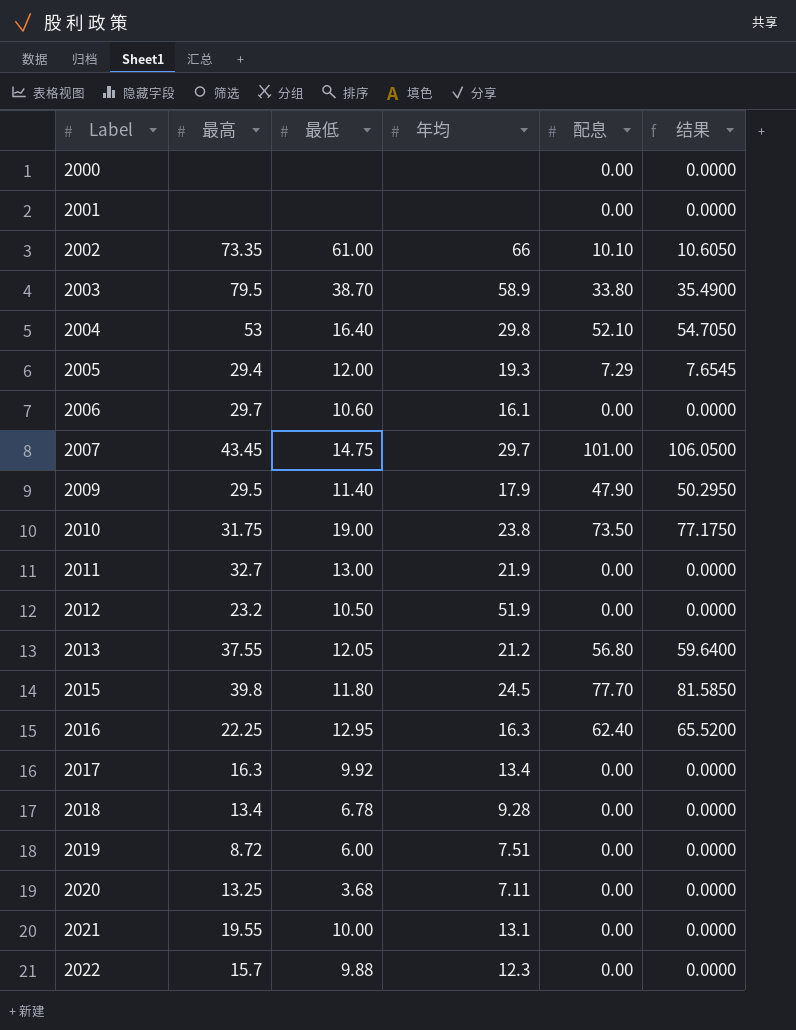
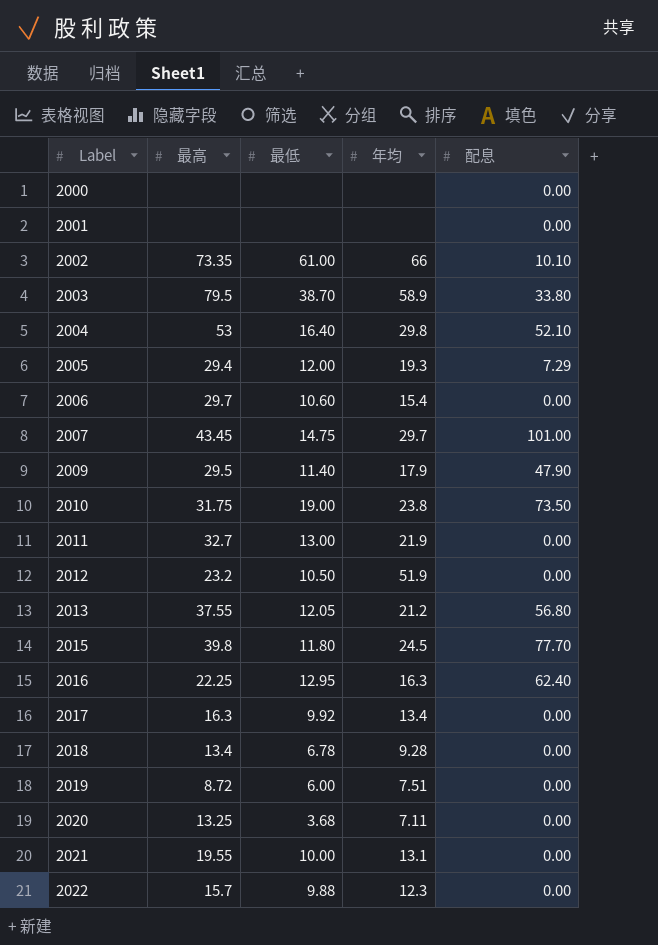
column 结果 | formula: [配息] * 1.05 -> none
2006 | 年均: 16.1 -> 15.4

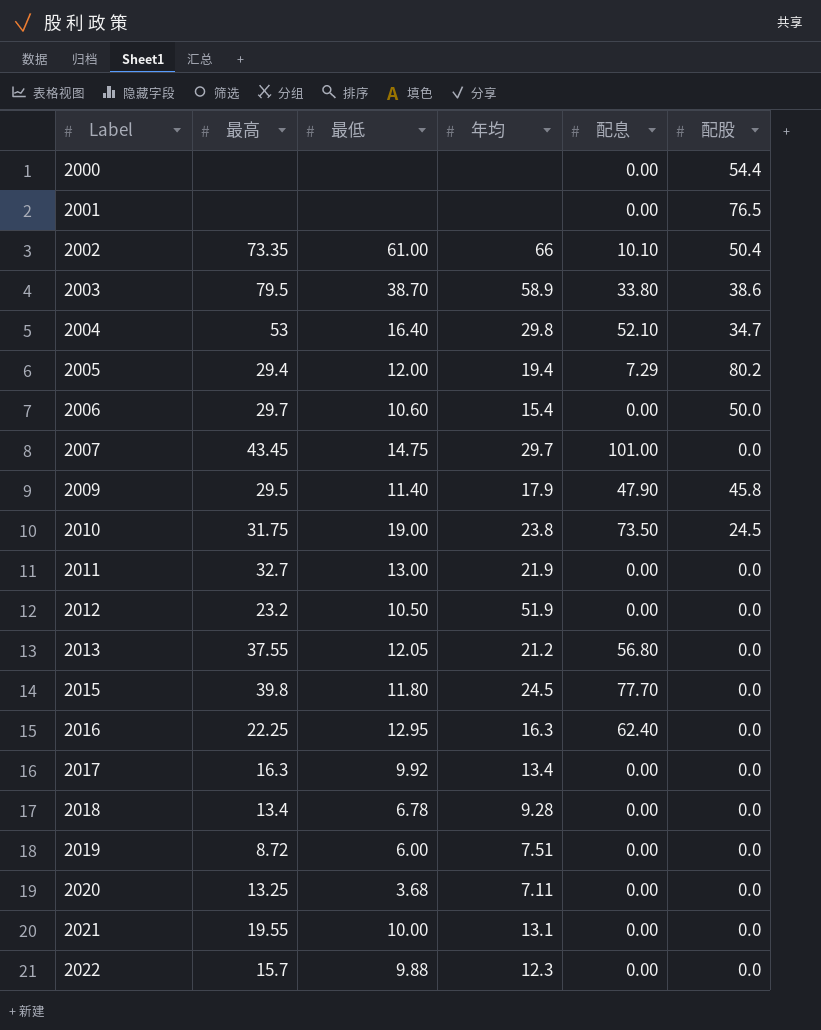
column 配股 | position: none -> 6
2005 | 年均: 19.3 -> 19.4

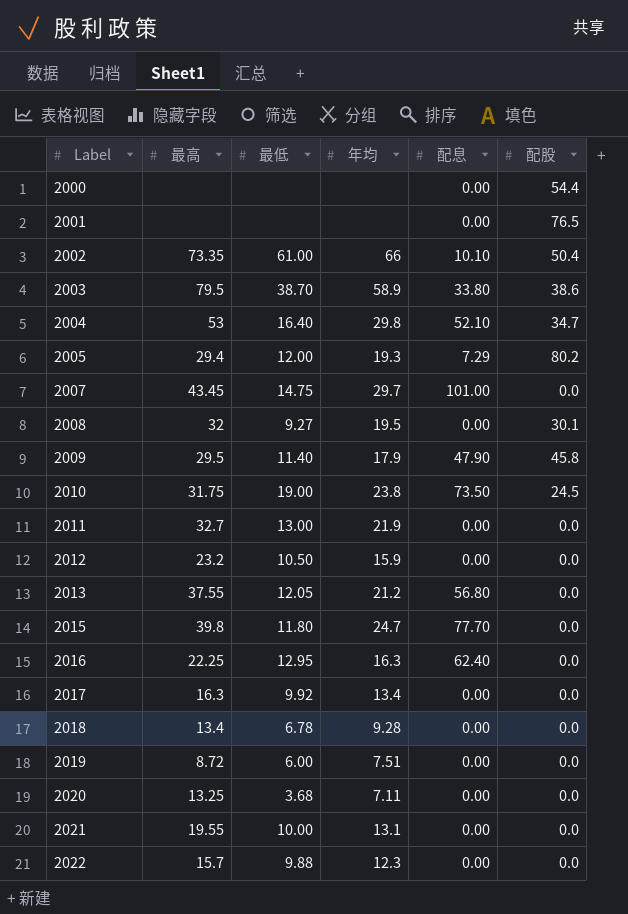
row 2006: 29.7 | 10.60 | 15.4 | 0.00 | 50.0 -> none
2005 | 年均: 19.4 -> 19.3
row 2008: none -> 32 | 9.27 | 19.5 | 0.00 | 30.1
2012 | 年均: 51.9 -> 15.9
2015 | 年均: 24.5 -> 24.7

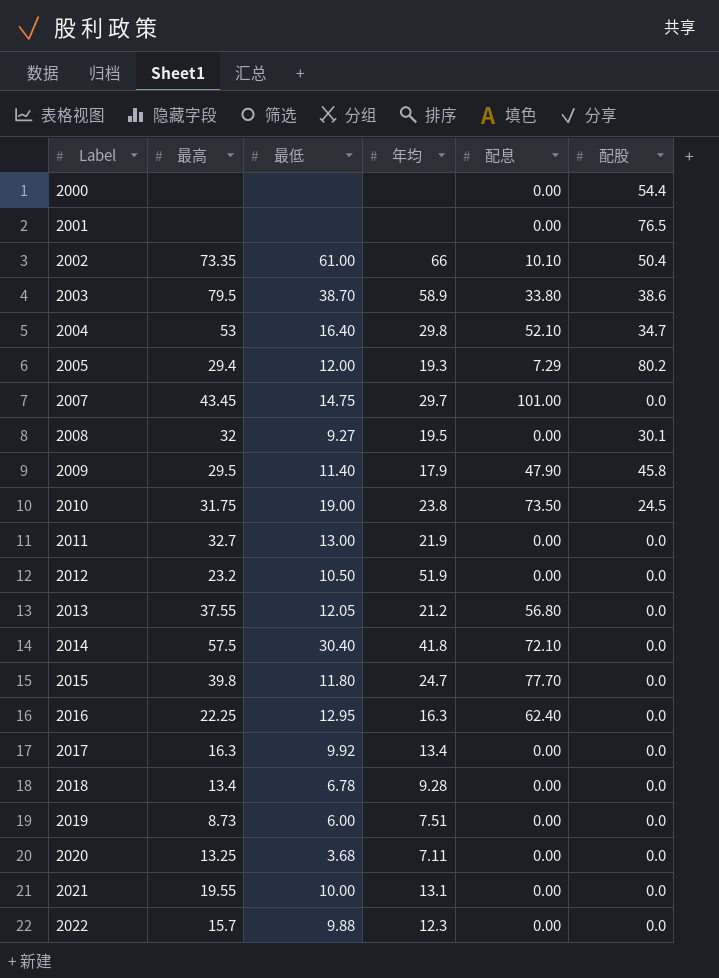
2012 | 年均: 15.9 -> 51.9
row 2014: none -> 57.5 | 30.40 | 41.8 | 72.10 | 0.0
2019 | 最高: 8.72 -> 8.73

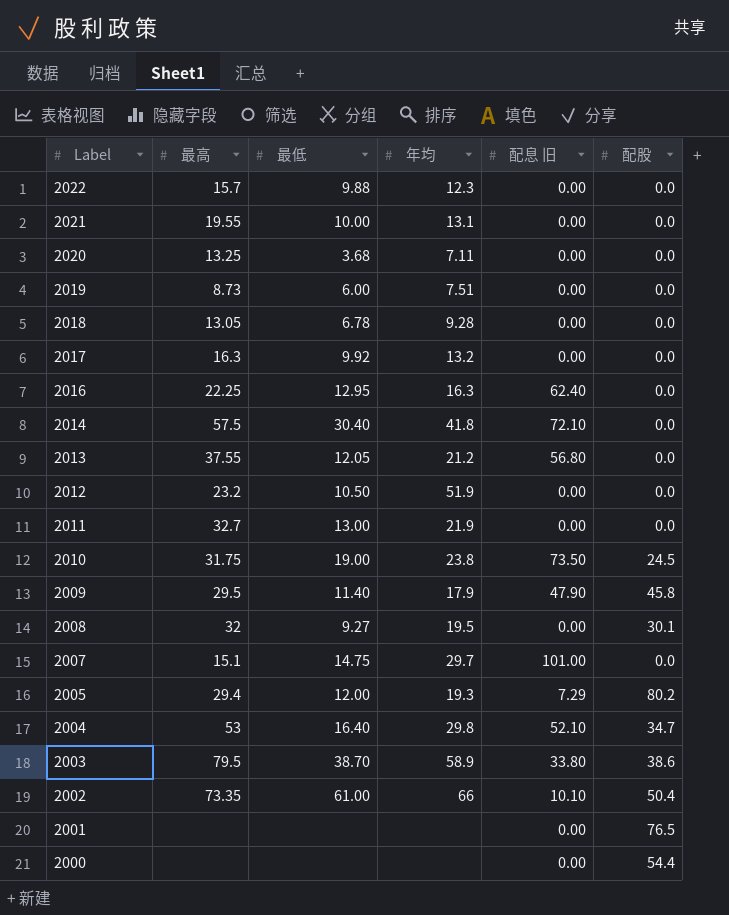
row order: Label ascending -> Label descending
column name: 配息 -> 配息 旧
row 2015: 39.8 | 11.80 | 24.7 | 77.70 | 0.0 -> none
2018 | 最高: 13.4 -> 13.05
2017 | 年均: 13.4 -> 13.2
2007 | 最高: 43.45 -> 15.1

